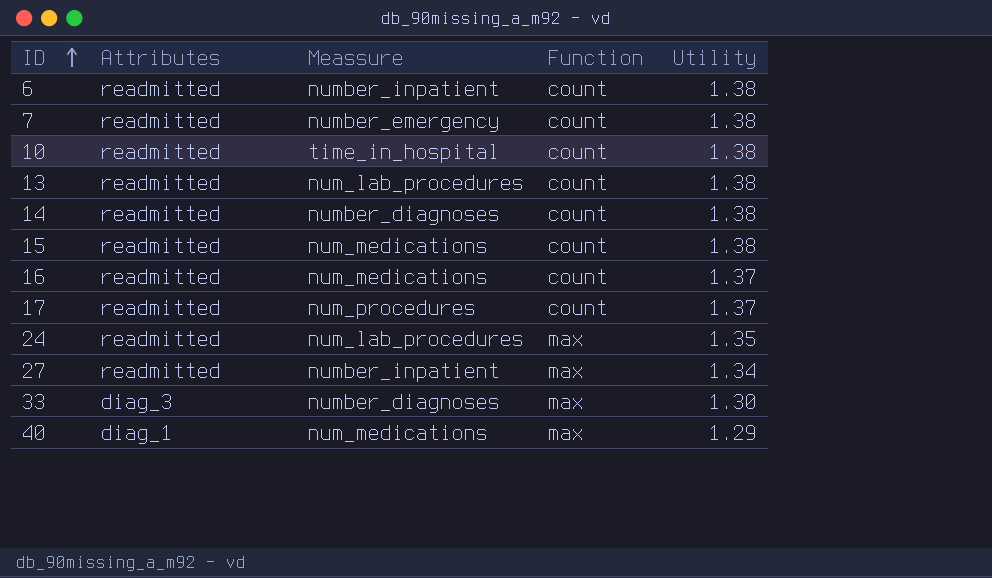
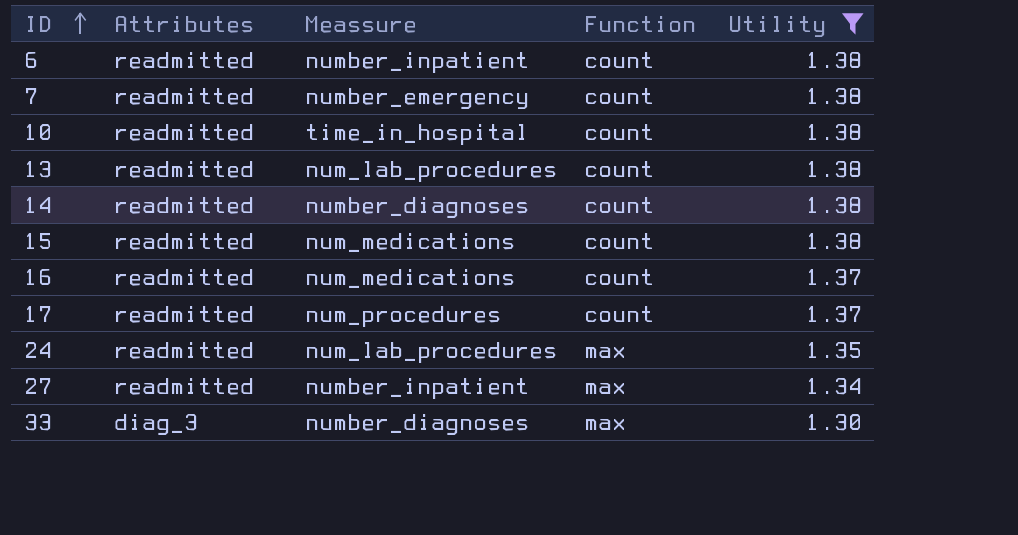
filter: none -> Utility != 1.29

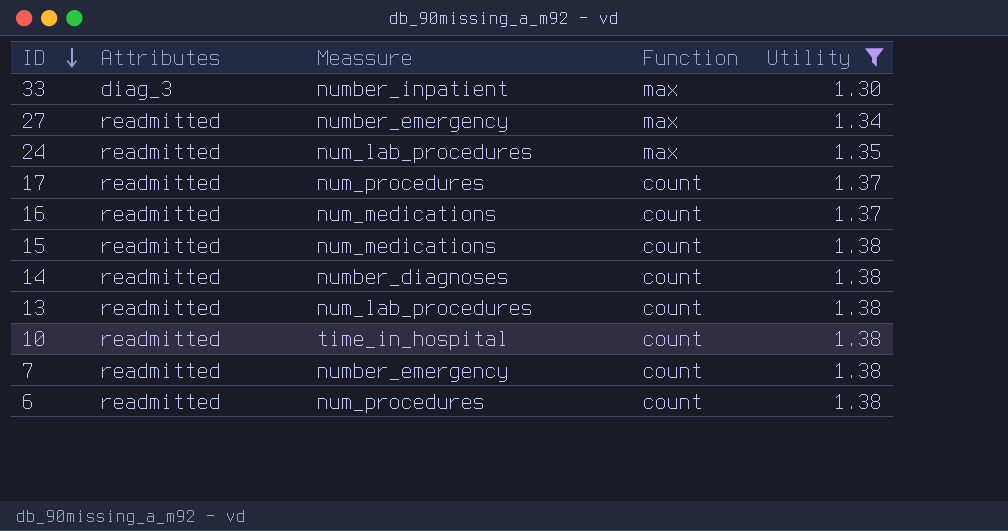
row order: ID ascending -> ID descending
33 | Meassure: number_diagnoses -> number_inpatient
27 | Meassure: number_inpatient -> number_emergency
6 | Meassure: number_inpatient -> num_procedures

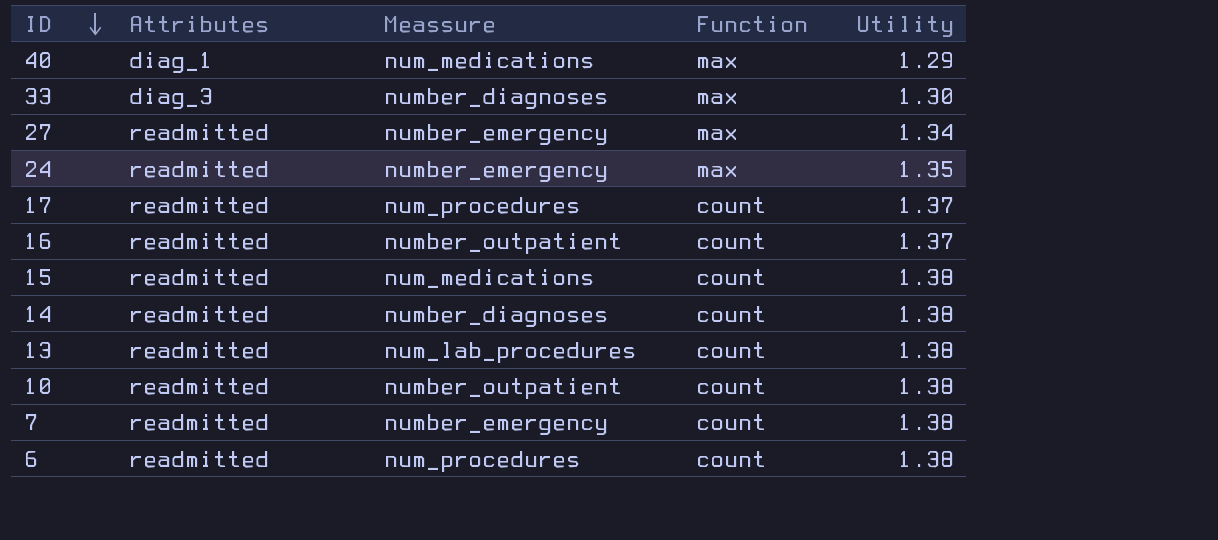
filter: Utility != 1.29 -> none
33 | Meassure: number_inpatient -> number_diagnoses
24 | Meassure: num_lab_procedures -> number_emergency
16 | Meassure: num_medications -> number_outpatient
10 | Meassure: time_in_hospital -> number_outpatient

